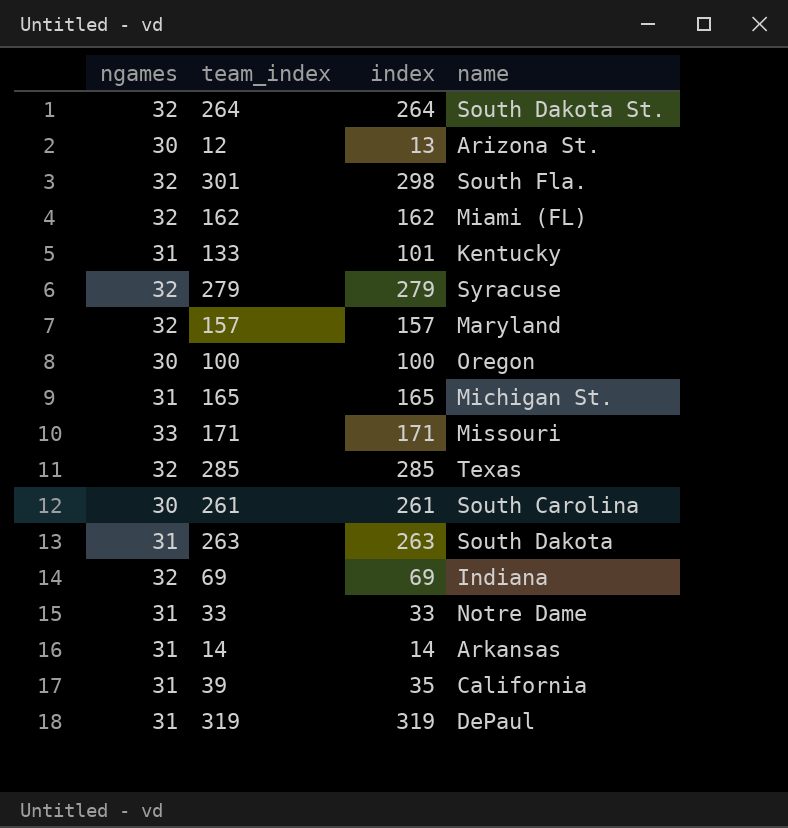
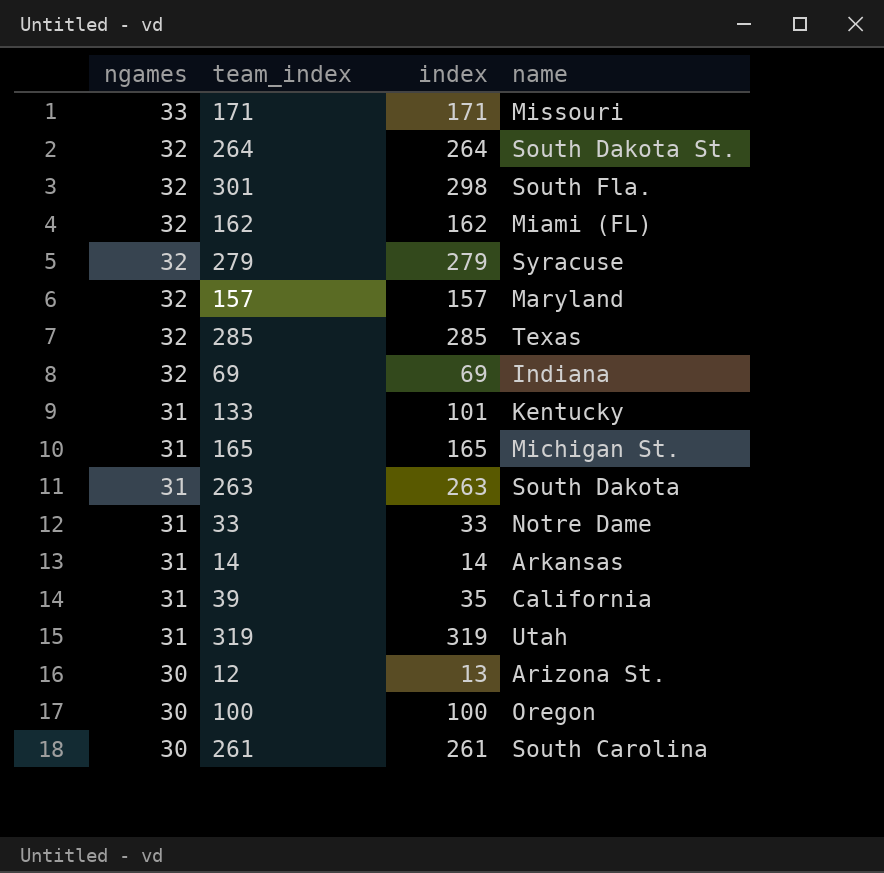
row order: none -> ngames descending
319 | name: DePaul -> Utah

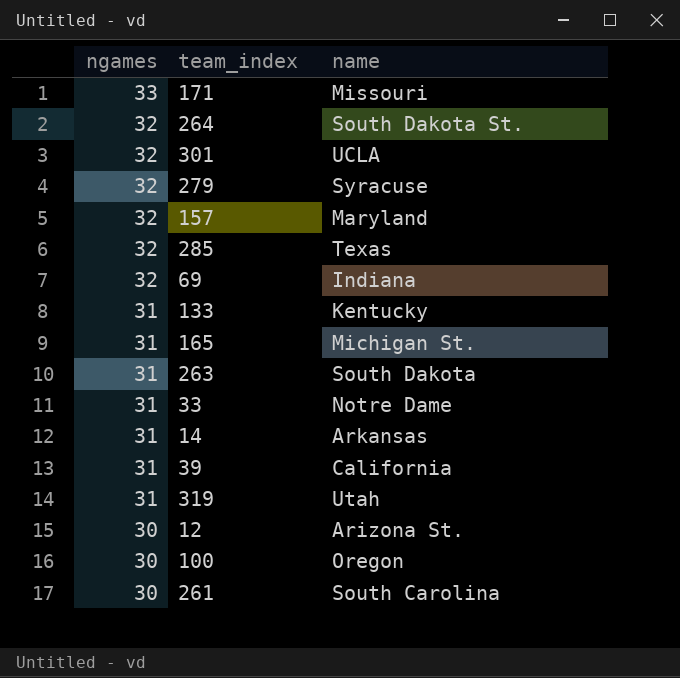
column index | position: 3 -> none
row 162: 32 | 162 | Miami (FL) -> none
301 | name: South Fla. -> UCLA

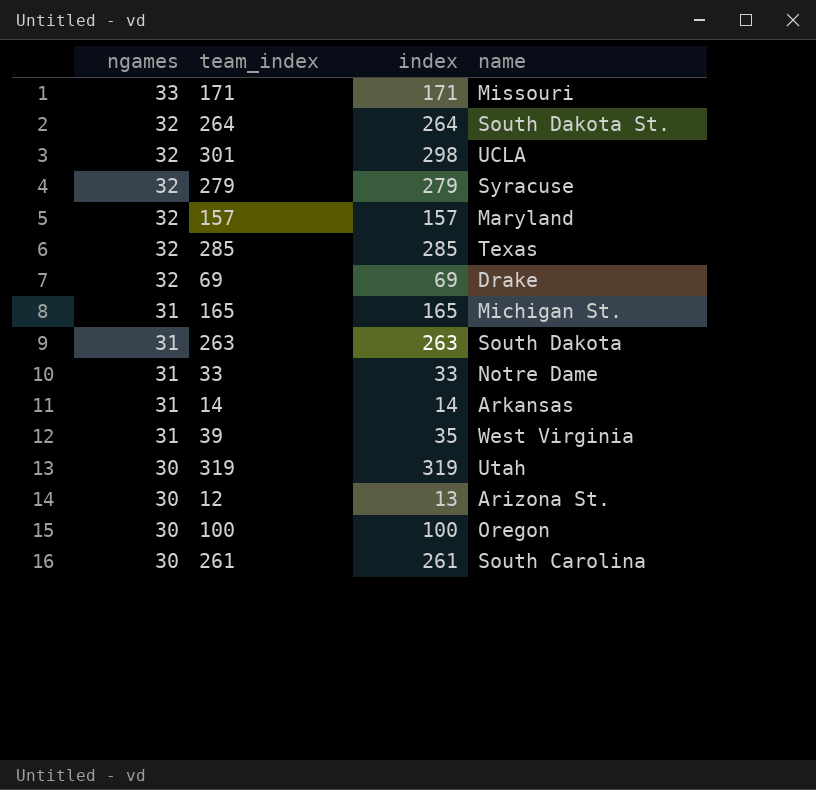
column index | position: none -> 3
row 133: 31 | Kentucky -> none
69 | name: Indiana -> Drake
39 | name: California -> West Virginia
319 | ngames: 31 -> 30

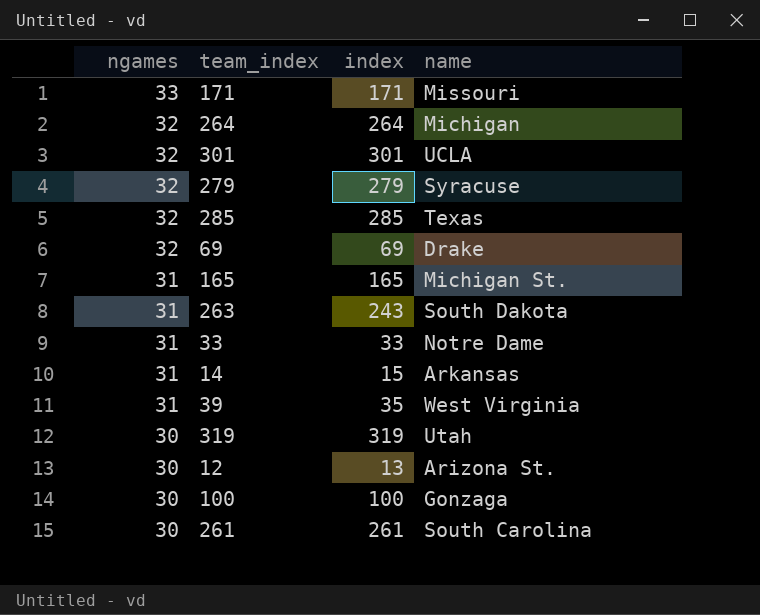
row 157: 32 | 157 | Maryland -> none
264 | name: South Dakota St. -> Michigan
301 | index: 298 -> 301
263 | index: 263 -> 243
14 | index: 14 -> 15
100 | name: Oregon -> Gonzaga

